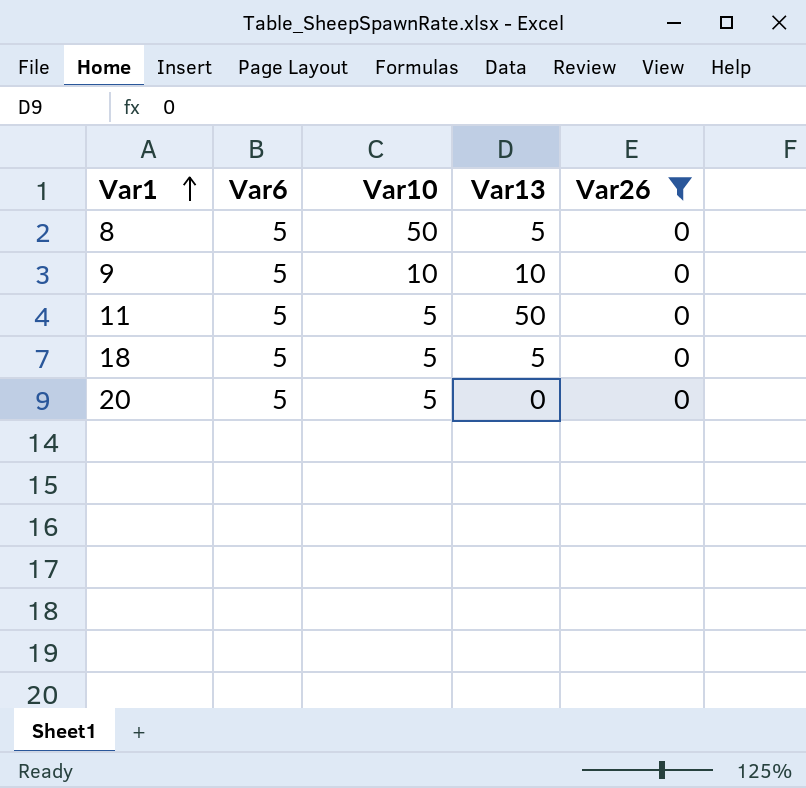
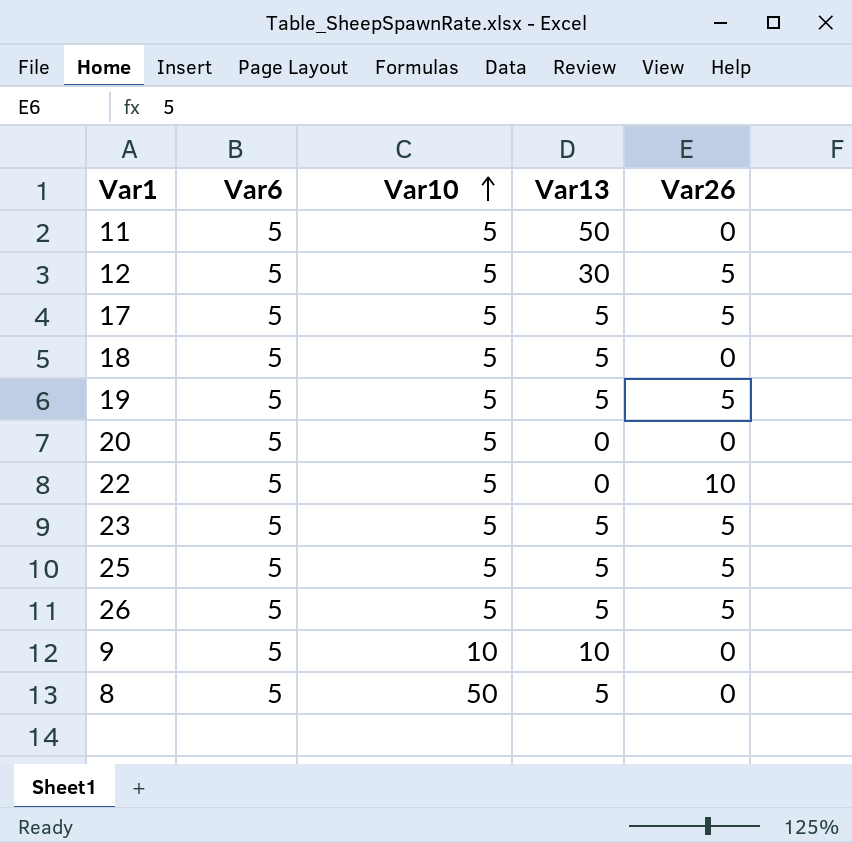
filter: Var26 = 0 -> none
row order: Var1 ascending -> Var10 ascending

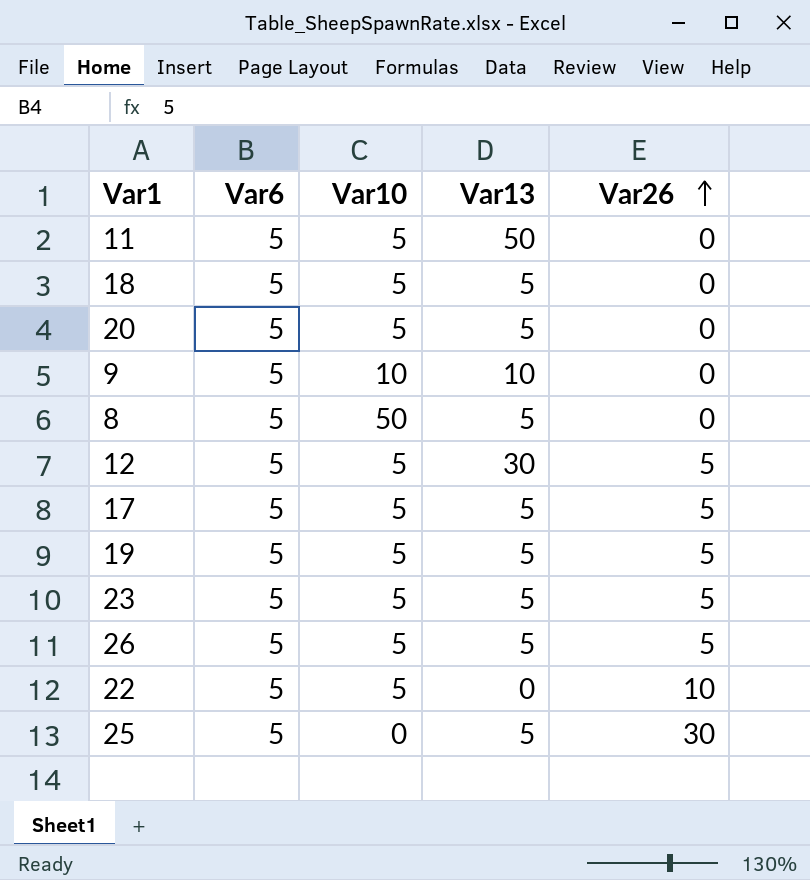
row order: Var10 ascending -> Var26 ascending
20 | Var13: 0 -> 5
25 | Var10: 5 -> 0
25 | Var26: 5 -> 30

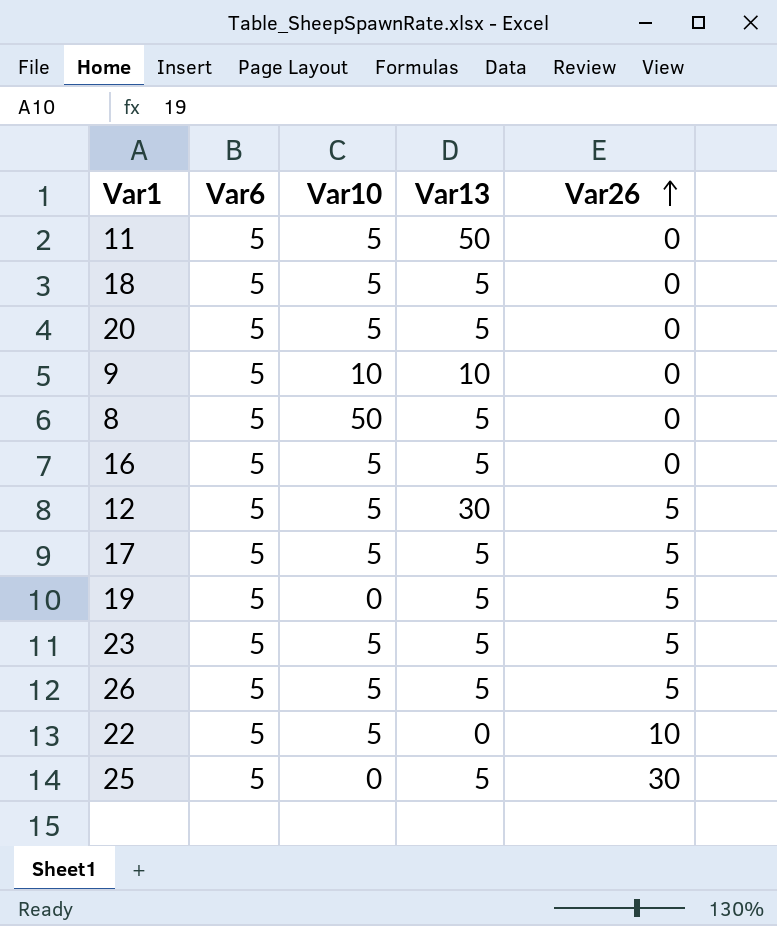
row 16: none -> 5 | 5 | 5 | 0
19 | Var10: 5 -> 0

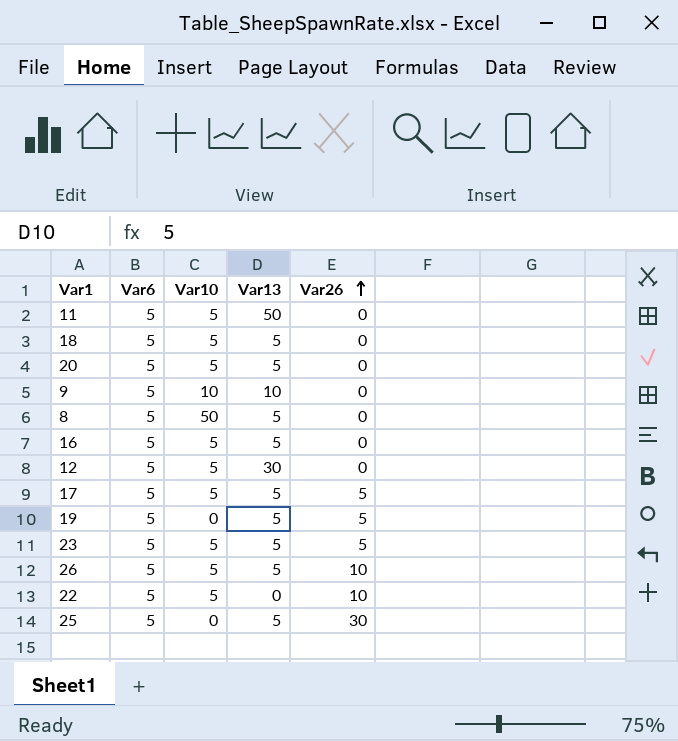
12 | Var26: 5 -> 0
26 | Var26: 5 -> 10

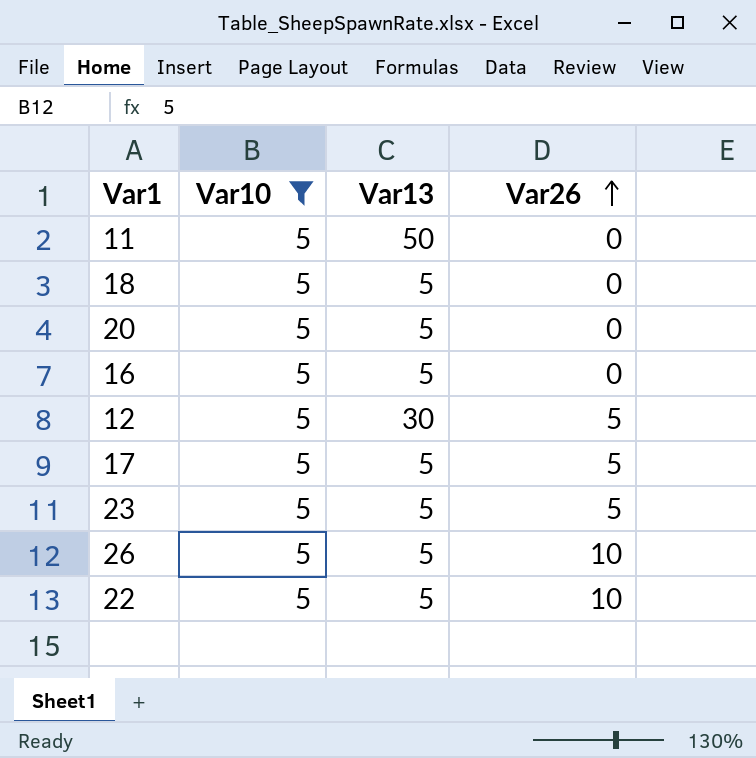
filter: none -> Var10 = 5
column Var6 | position: 2 -> none
12 | Var26: 0 -> 5
22 | Var13: 0 -> 5

